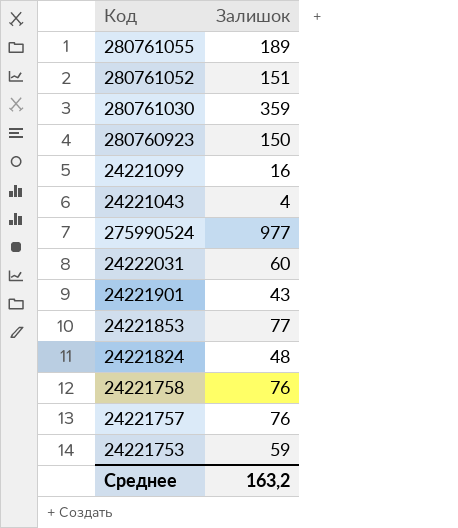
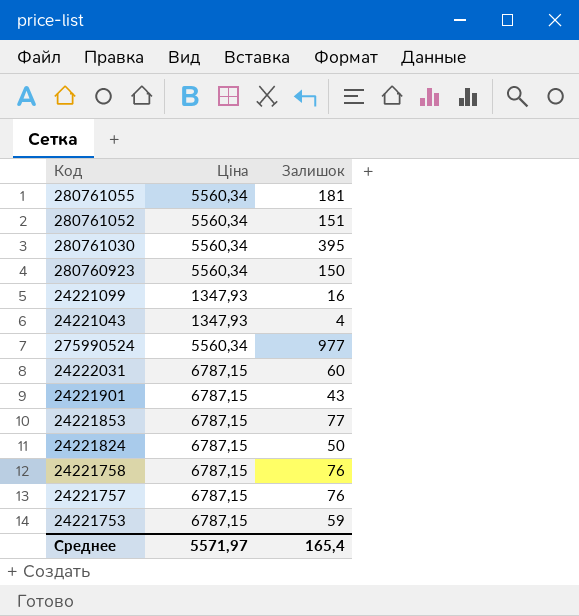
column Ціна | position: none -> 2
280761055 | Залишок: 189 -> 181
280761030 | Залишок: 359 -> 395
24221824 | Залишок: 48 -> 50
Среднее | Залишок: 163,2 -> 165,4

